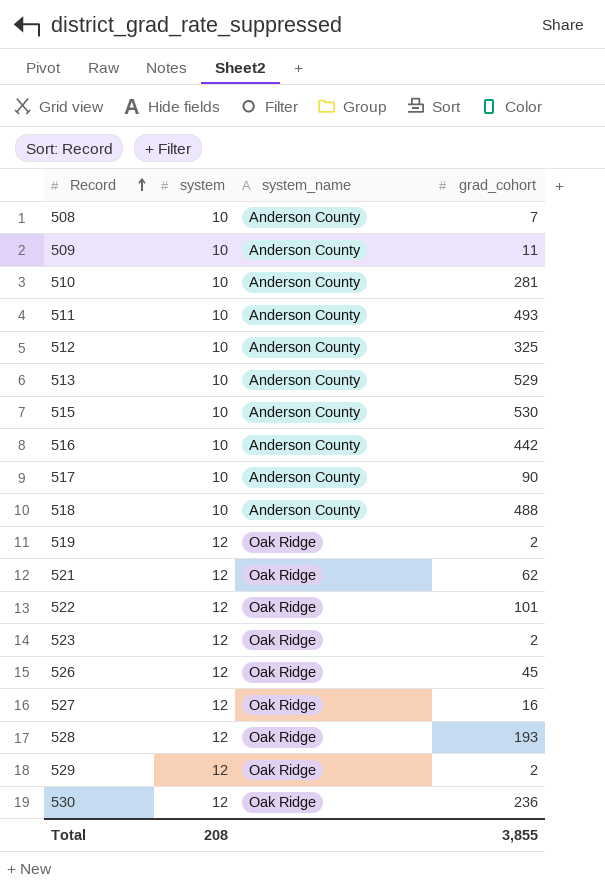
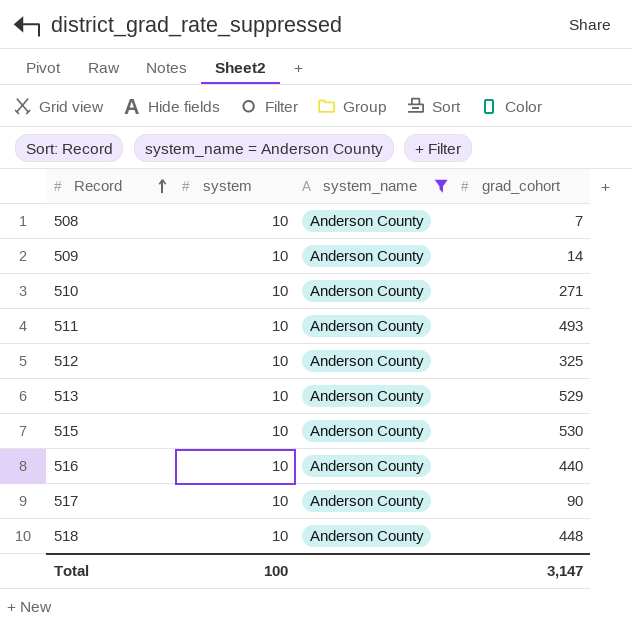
filter: none -> system_name = Anderson County
509 | grad_cohort: 11 -> 14
510 | grad_cohort: 281 -> 271
516 | grad_cohort: 442 -> 440
518 | grad_cohort: 488 -> 448
Total | system: 208 -> 100
Total | grad_cohort: 3,855 -> 3,147

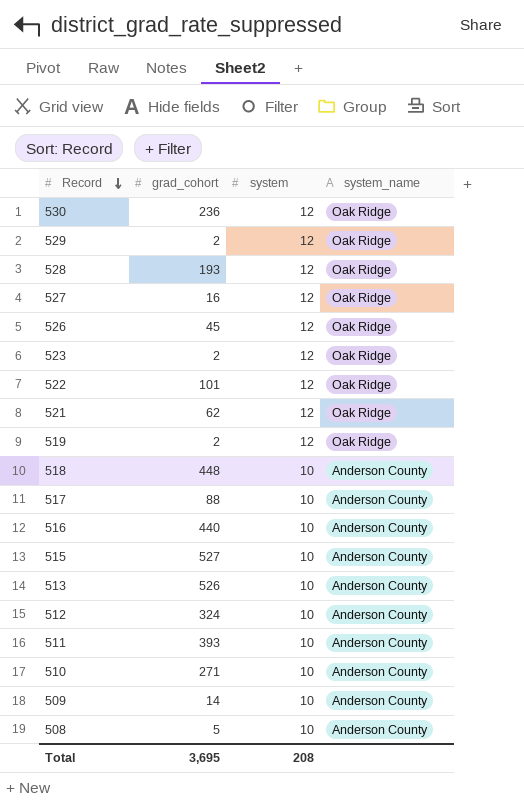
filter: system_name = Anderson County -> none
row order: Record ascending -> Record descending
column grad_cohort | position: 4 -> 2
517 | grad_cohort: 90 -> 88
515 | grad_cohort: 530 -> 527
513 | grad_cohort: 529 -> 526
512 | grad_cohort: 325 -> 324
511 | grad_cohort: 493 -> 393
508 | grad_cohort: 7 -> 5
Total | grad_cohort: 3,147 -> 3,695
Total | system: 100 -> 208

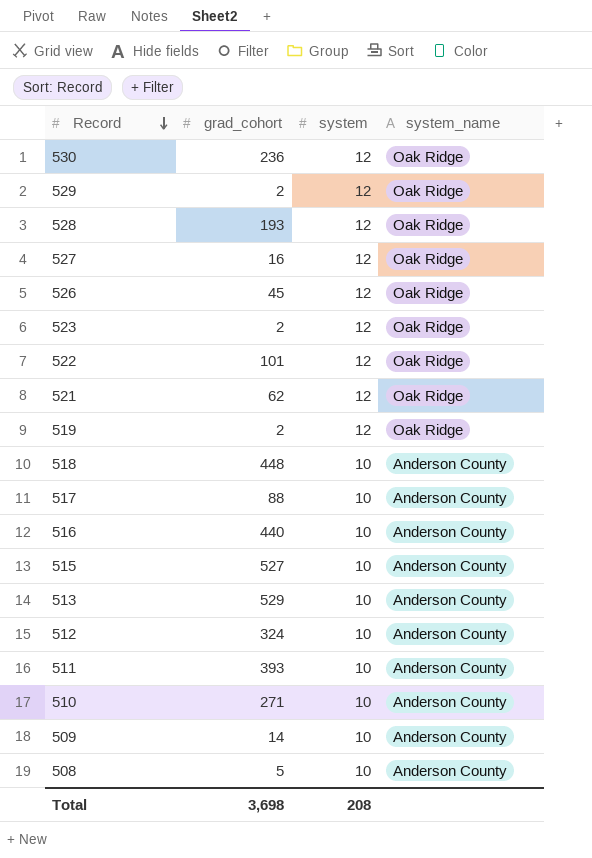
513 | grad_cohort: 526 -> 529
Total | grad_cohort: 3,695 -> 3,698

